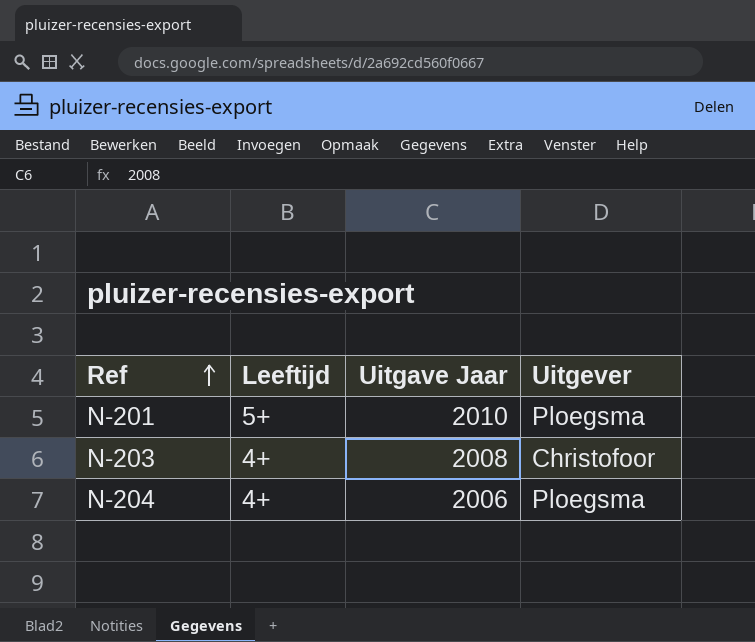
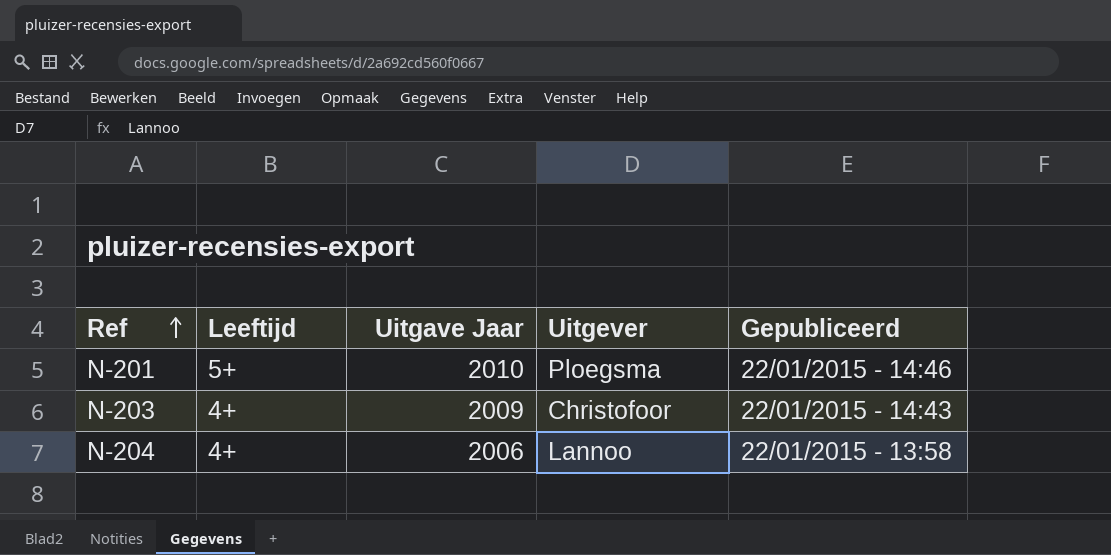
column Gepubliceerd | position: none -> 5
N-203 | Uitgave Jaar: 2008 -> 2009
N-204 | Uitgever: Ploegsma -> Lannoo

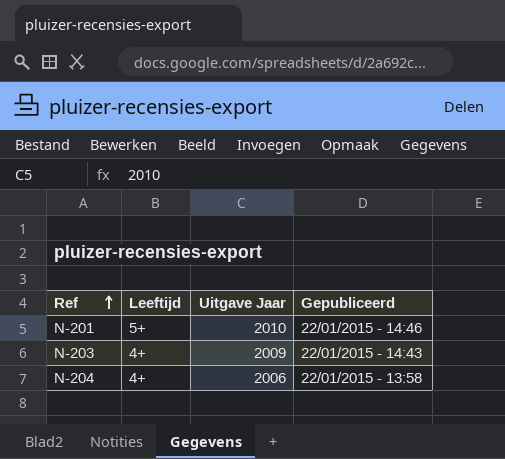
column Uitgever | position: 4 -> none

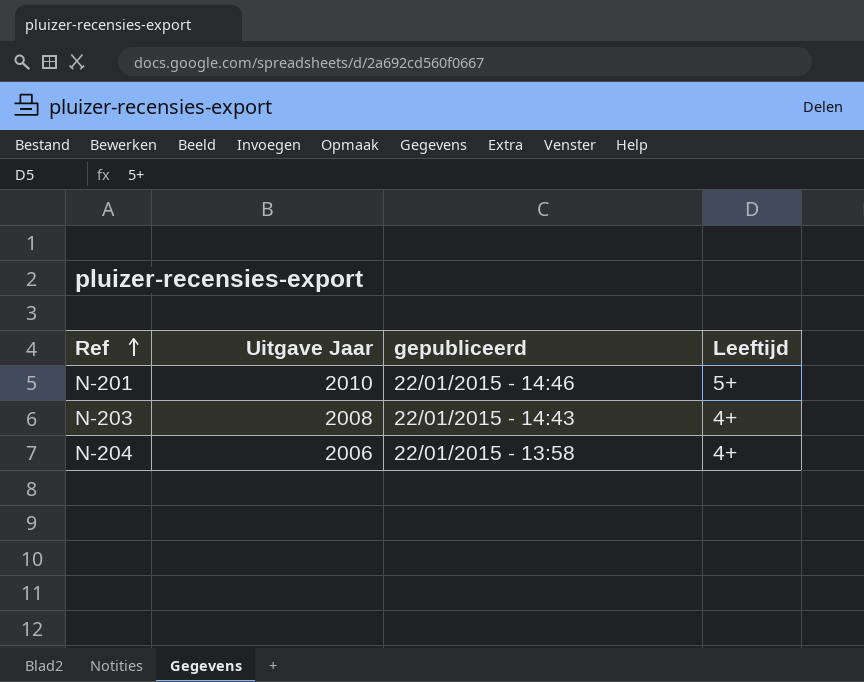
column name: Gepubliceerd -> gepubliceerd
column Leeftijd | position: 2 -> 4
N-203 | Uitgave Jaar: 2009 -> 2008

